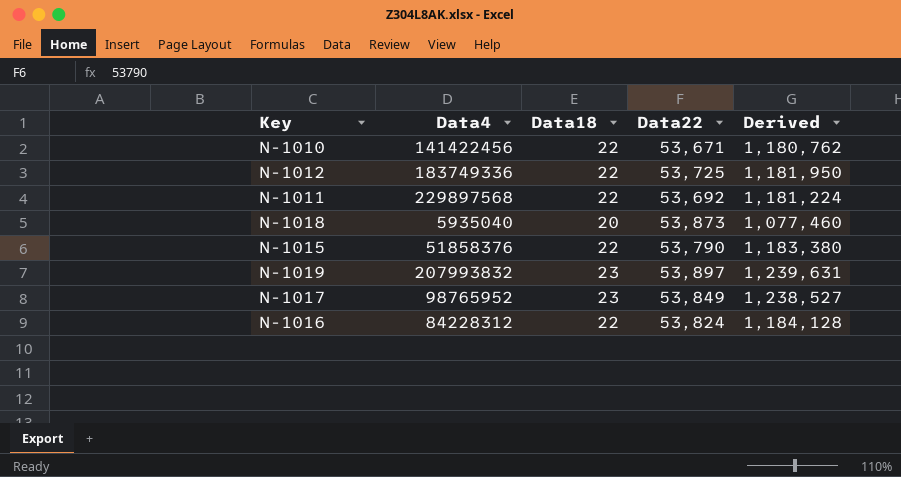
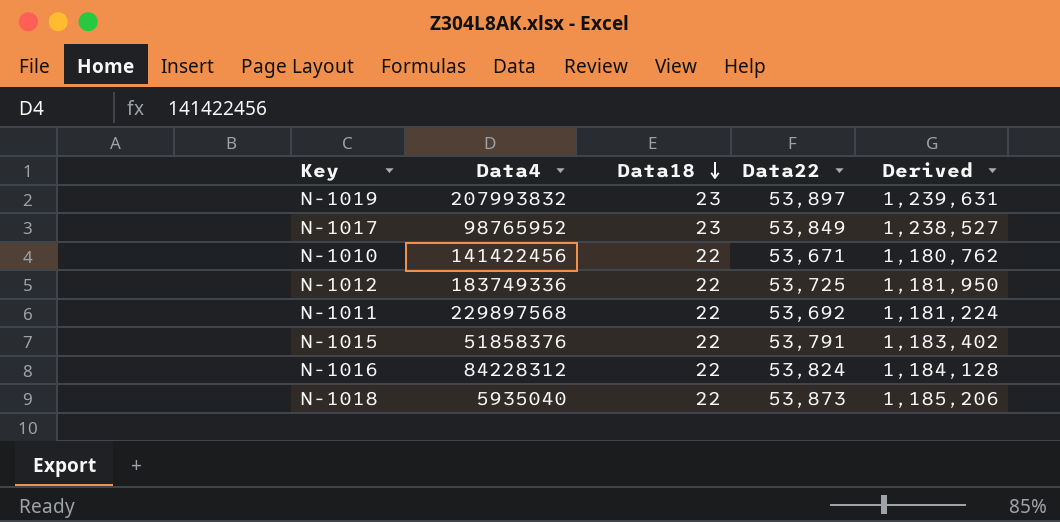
row order: none -> Data18 descending
N-1015 | Data22: 53,790 -> 53,791
N-1015 | Derived: 1,183,380 -> 1,183,402
N-1018 | Data18: 20 -> 22
N-1018 | Derived: 1,077,460 -> 1,185,206

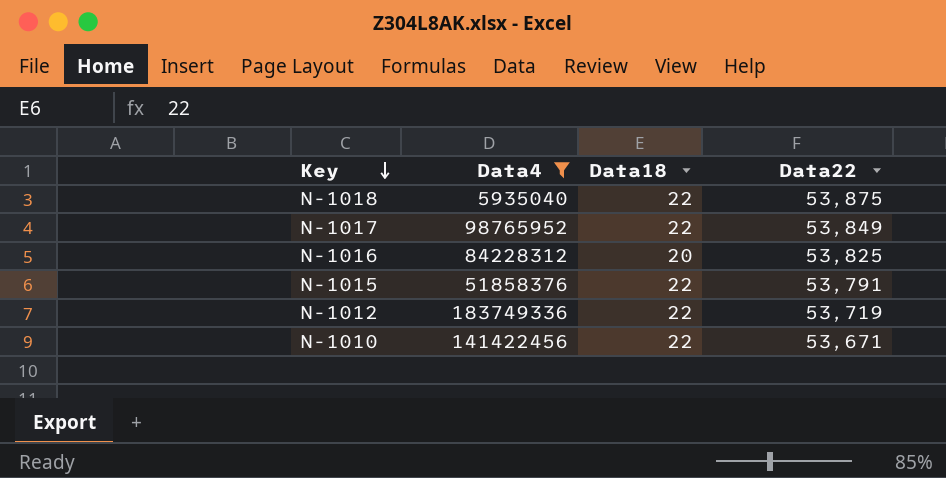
filter: none -> Data4 <= 183749336
row order: Data18 descending -> Key descending
column Derived | formula: [Data18] * [Data22] -> none
N-1018 | Data22: 53,873 -> 53,875
N-1017 | Data18: 23 -> 22
N-1016 | Data18: 22 -> 20
N-1016 | Data22: 53,824 -> 53,825
N-1012 | Data22: 53,725 -> 53,719

